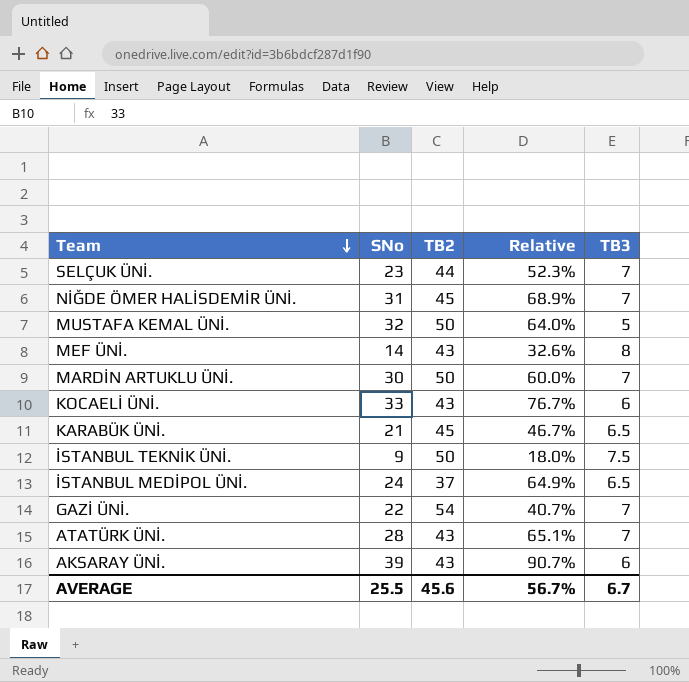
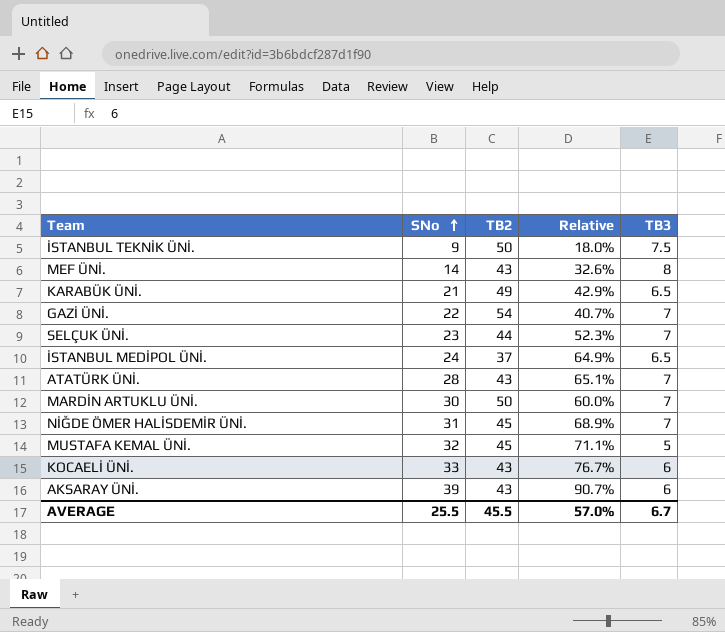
row order: Team descending -> SNo ascending
KARABÜK ÜNİ. | TB2: 45 -> 49
KARABÜK ÜNİ. | Relative: 46.7% -> 42.9%
MUSTAFA KEMAL ÜNİ. | TB2: 50 -> 45
MUSTAFA KEMAL ÜNİ. | Relative: 64.0% -> 71.1%
AVERAGE | TB2: 45.6 -> 45.5
AVERAGE | Relative: 56.7% -> 57.0%

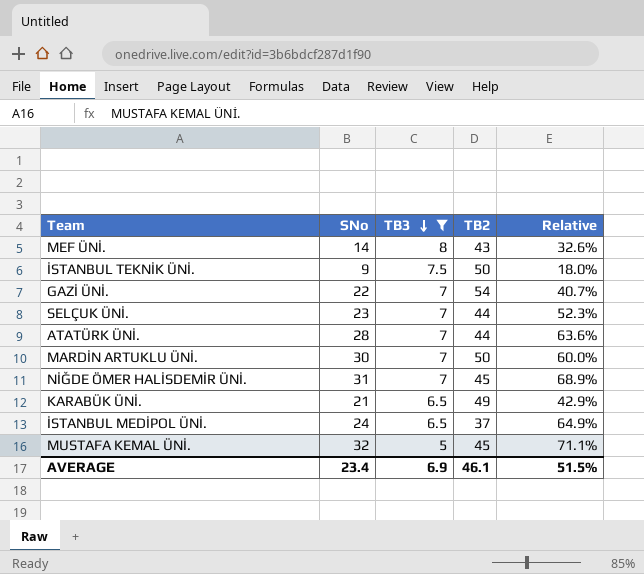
filter: none -> TB3 != 6
row order: SNo ascending -> TB3 descending
column TB3 | position: 5 -> 3
ATATÜRK ÜNİ. | TB2: 43 -> 44
ATATÜRK ÜNİ. | Relative: 65.1% -> 63.6%
AVERAGE | SNo: 25.5 -> 23.4
AVERAGE | TB3: 6.7 -> 6.9
AVERAGE | TB2: 45.5 -> 46.1
AVERAGE | Relative: 57.0% -> 51.5%

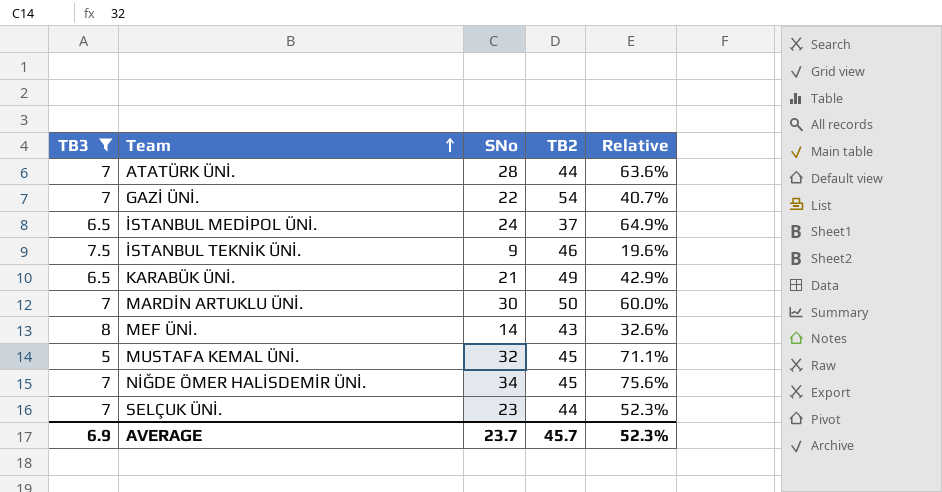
row order: TB3 descending -> Team ascending
column TB3 | position: 3 -> 1
İSTANBUL TEKNİK ÜNİ. | TB2: 50 -> 46
İSTANBUL TEKNİK ÜNİ. | Relative: 18.0% -> 19.6%
NİĞDE ÖMER HALİSDEMİR ÜNİ. | SNo: 31 -> 34
NİĞDE ÖMER HALİSDEMİR ÜNİ. | Relative: 68.9% -> 75.6%
AVERAGE | SNo: 23.4 -> 23.7
AVERAGE | TB2: 46.1 -> 45.7
AVERAGE | Relative: 51.5% -> 52.3%

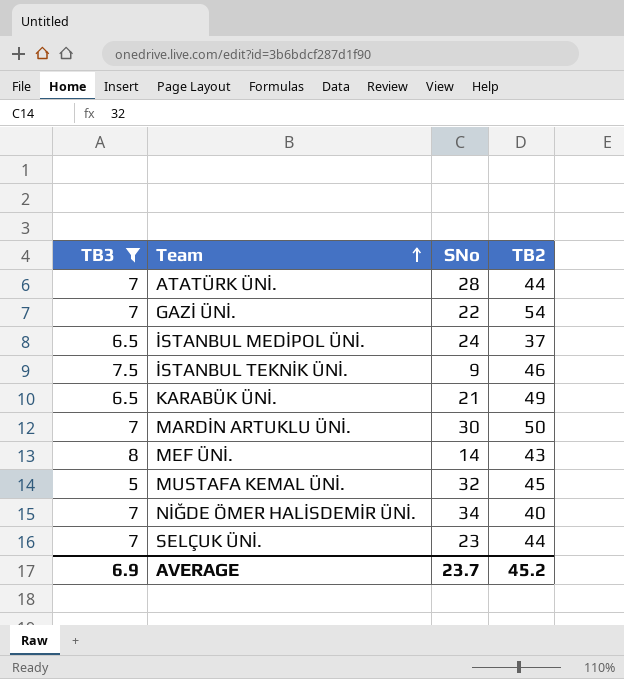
column Relative | formula: [SNo] / [TB2] -> none
NİĞDE ÖMER HALİSDEMİR ÜNİ. | TB2: 45 -> 40
AVERAGE | TB2: 45.7 -> 45.2

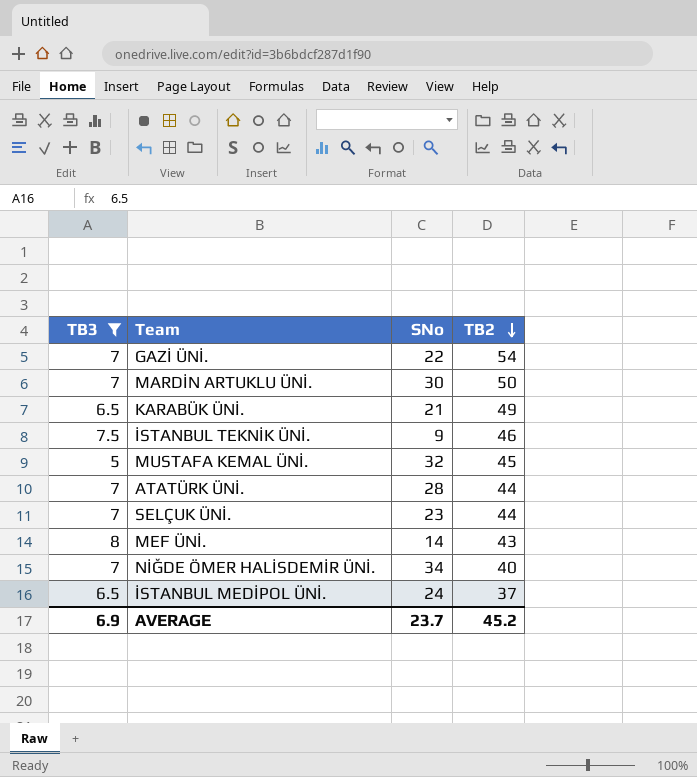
row order: Team ascending -> TB2 descending

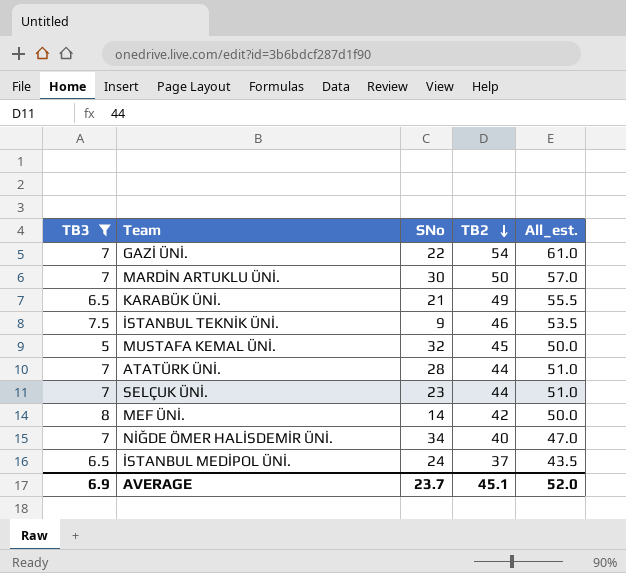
column All_est. | formula: none -> [TB3] + [TB2]
MEF ÜNİ. | TB2: 43 -> 42
AVERAGE | TB2: 45.2 -> 45.1

